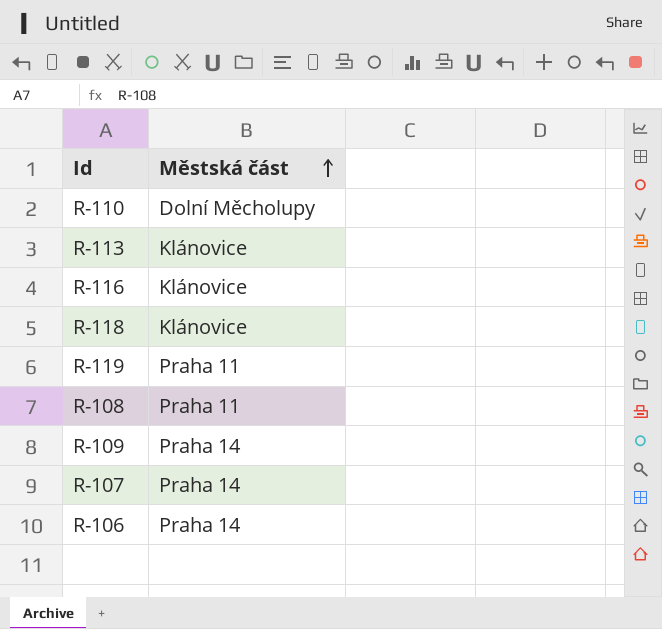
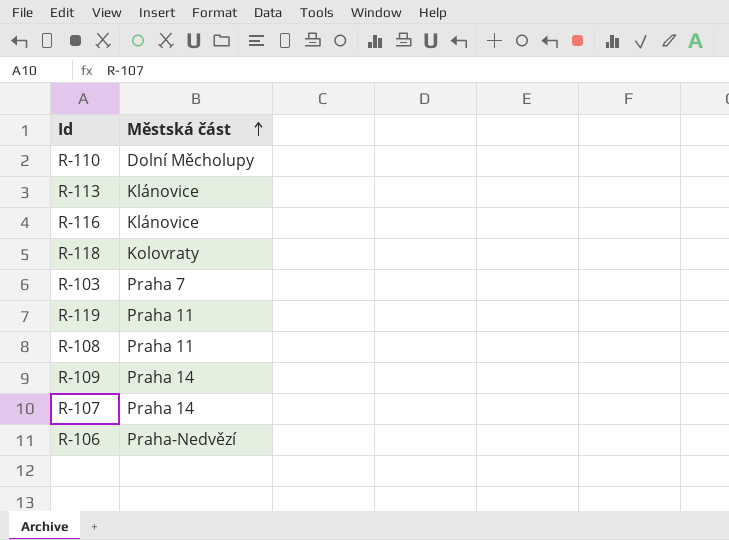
R-118 | Městská část: Klánovice -> Kolovraty
row R-103: none -> Praha 7
R-106 | Městská část: Praha 14 -> Praha-Nedvězí

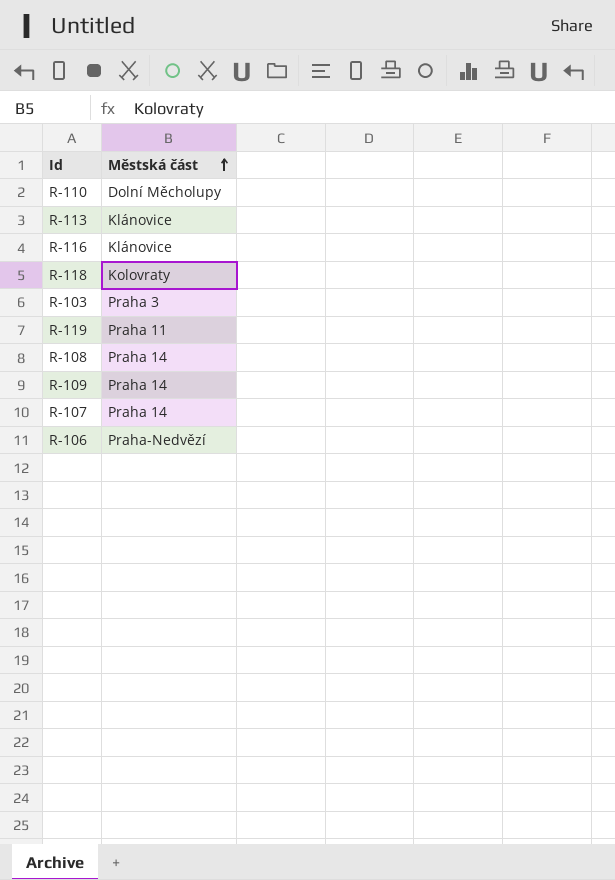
R-103 | Městská část: Praha 7 -> Praha 3
R-108 | Městská část: Praha 11 -> Praha 14

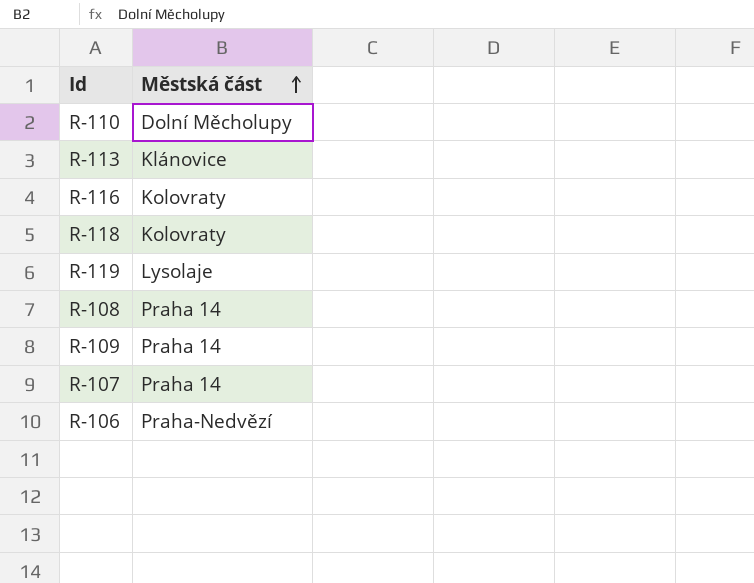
row R-103: Praha 3 -> none
R-116 | Městská část: Klánovice -> Kolovraty
R-119 | Městská část: Praha 11 -> Lysolaje

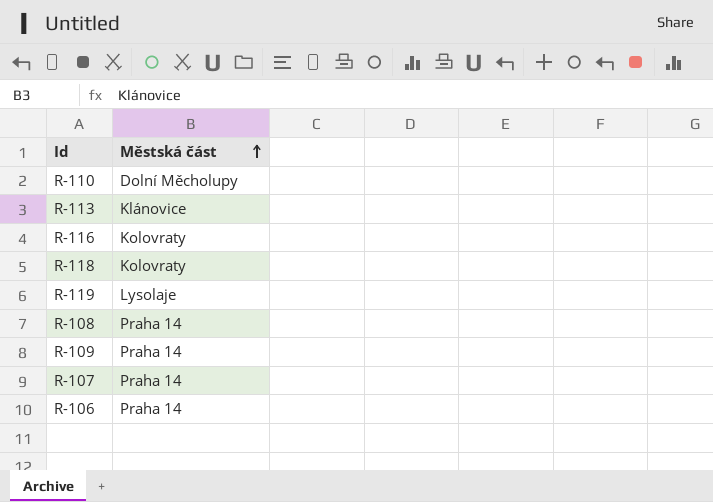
R-106 | Městská část: Praha-Nedvězí -> Praha 14

